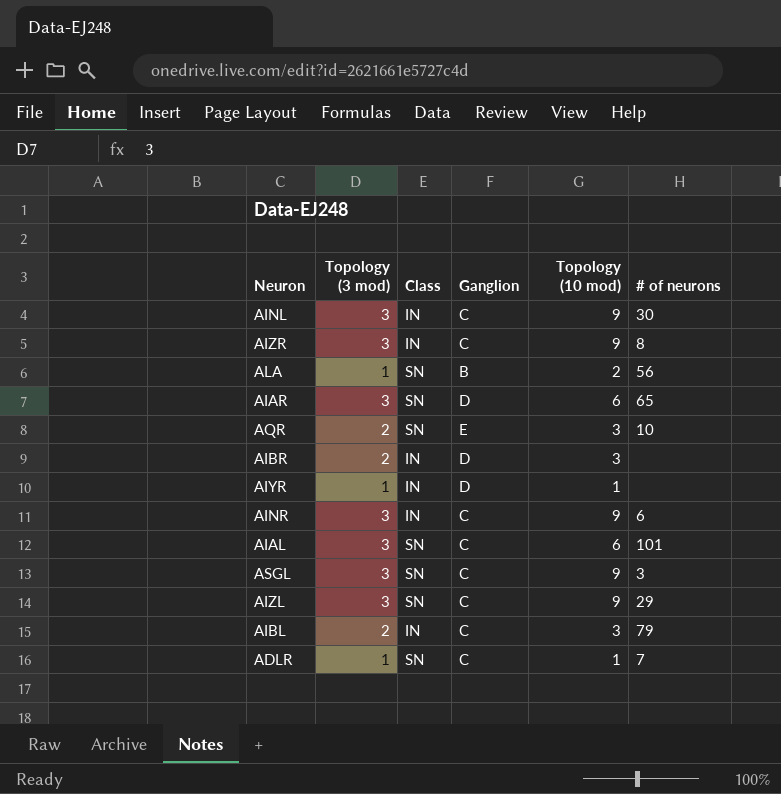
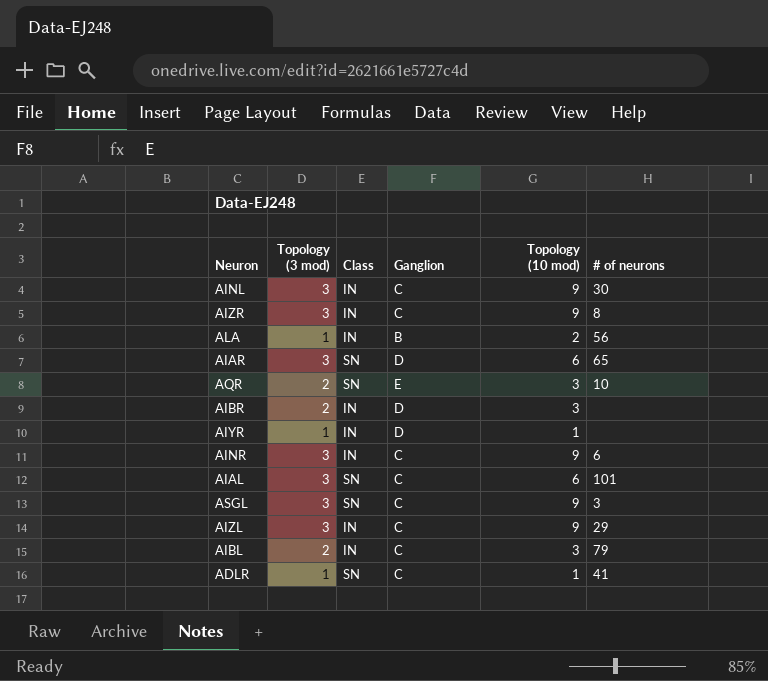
ALA | Class: SN -> IN
AIZL | Class: SN -> IN
ADLR | # of neurons: 7 -> 41

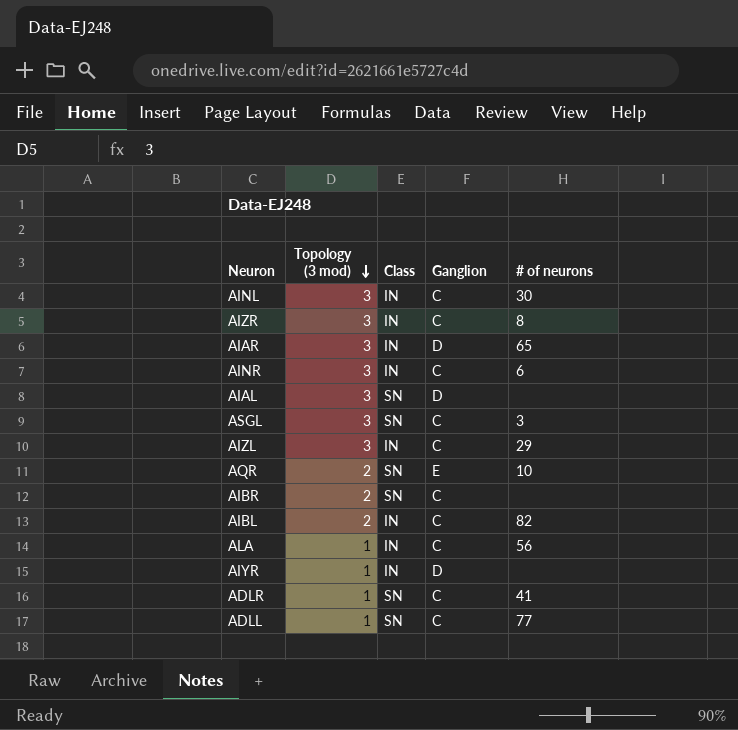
row order: none -> Topology (3 mod) descending
column Topology (10 mod) | position: 5 -> none
AIAR | Class: SN -> IN
AIAL | Ganglion: C -> D
AIAL | # of neurons: 101 -> none
AIBR | Class: IN -> SN
AIBR | Ganglion: D -> C
AIBL | # of neurons: 79 -> 82
ALA | Ganglion: B -> C
row ADLL: none -> 1 | SN | C | 77

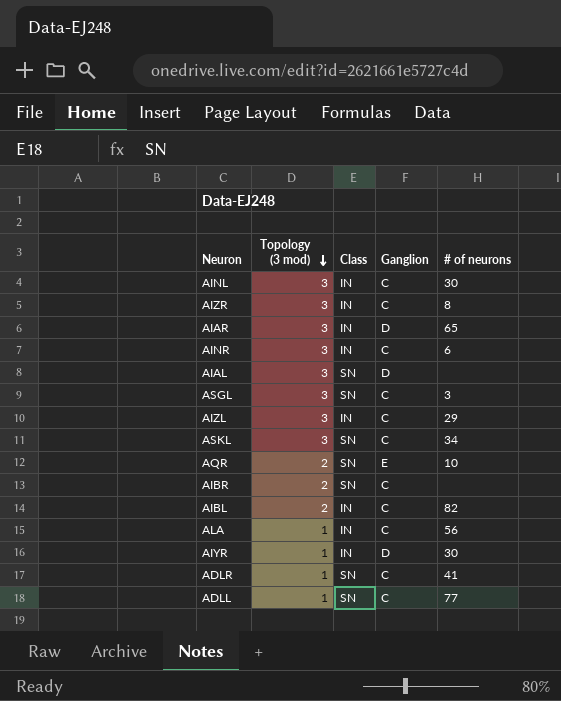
row ASKL: none -> 3 | SN | C | 34
AIYR | # of neurons: none -> 30

